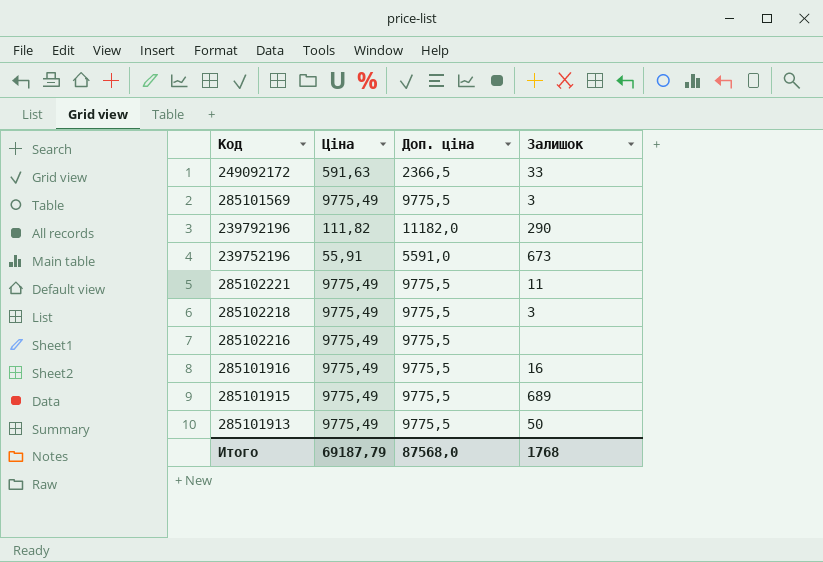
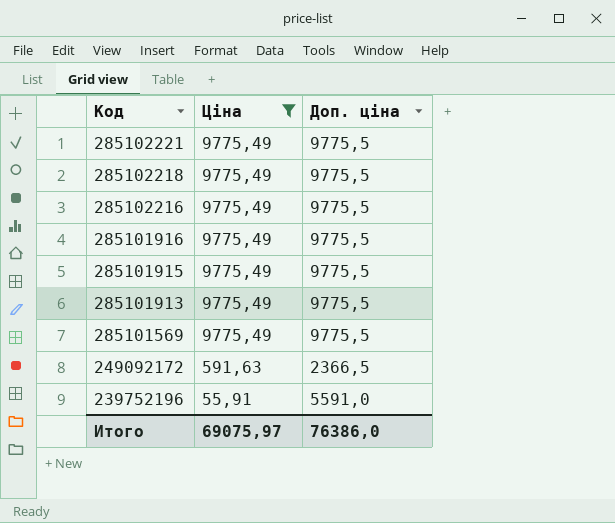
filter: none -> Ціна != 111,82
row order: none -> Код descending
column Залишок | position: 4 -> none
Итого | Ціна: 69187,79 -> 69075,97
Итого | Доп. ціна: 87568,0 -> 76386,0

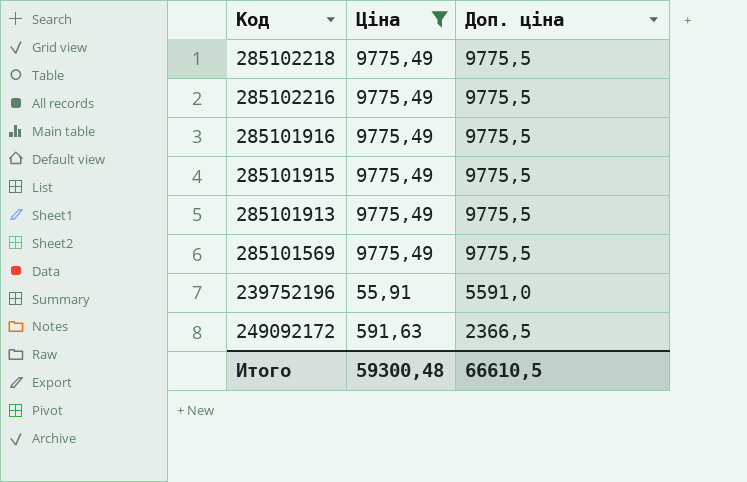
row order: Код descending -> Доп. ціна descending
row 285102221: 9775,49 | 9775,5 -> none
Итого | Ціна: 69075,97 -> 59300,48
Итого | Доп. ціна: 76386,0 -> 66610,5

